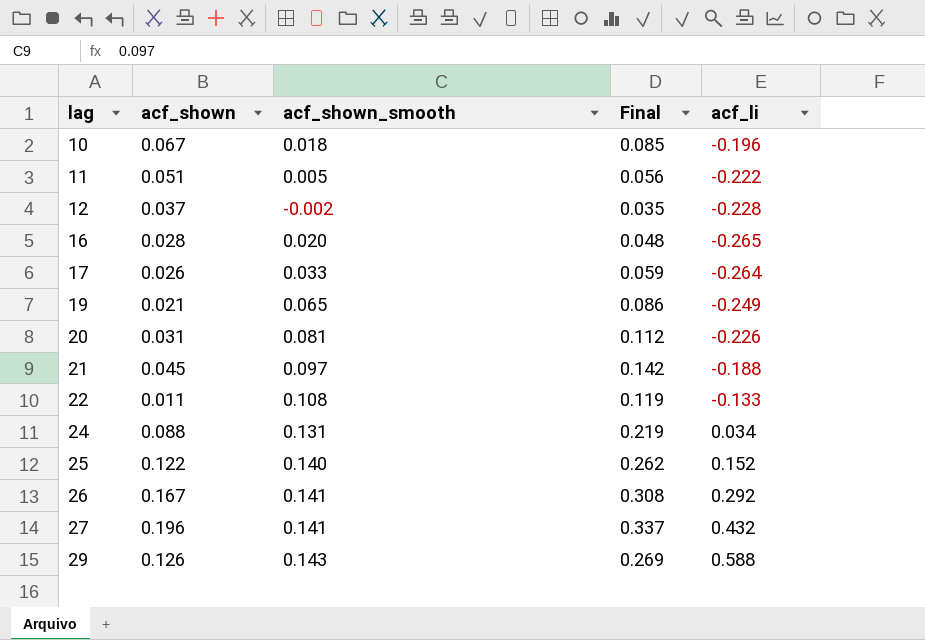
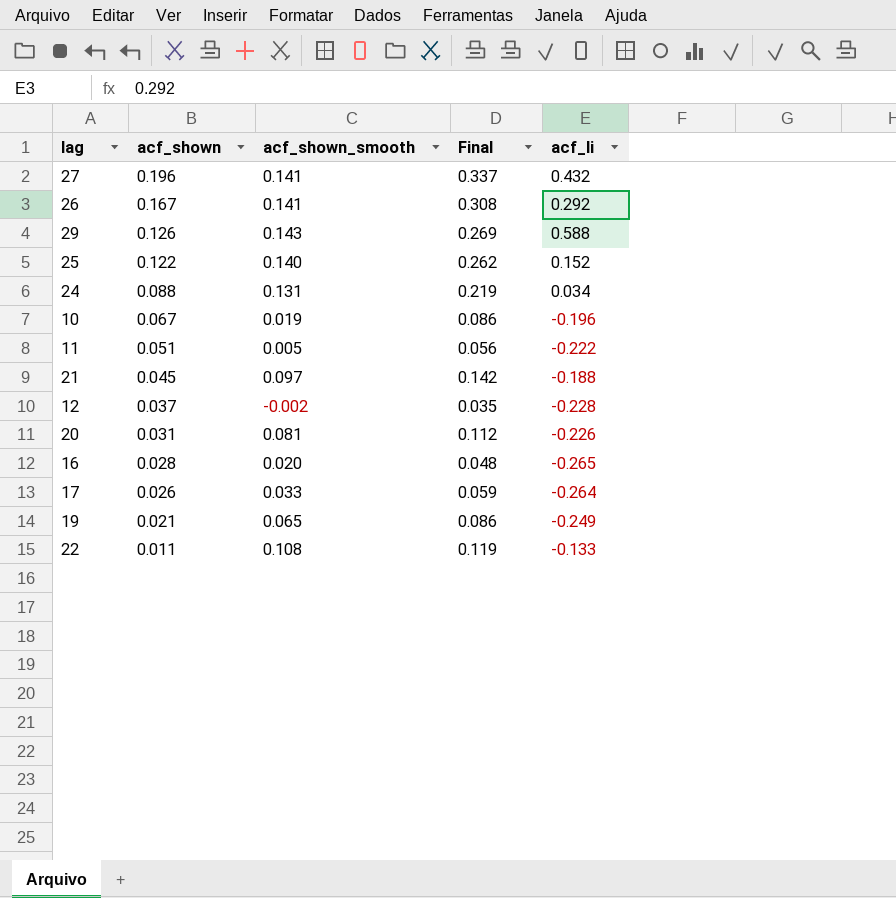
row order: lag ascending -> acf_shown descending
10 | acf_shown_smooth: 0.018 -> 0.019
10 | Final: 0.085 -> 0.086

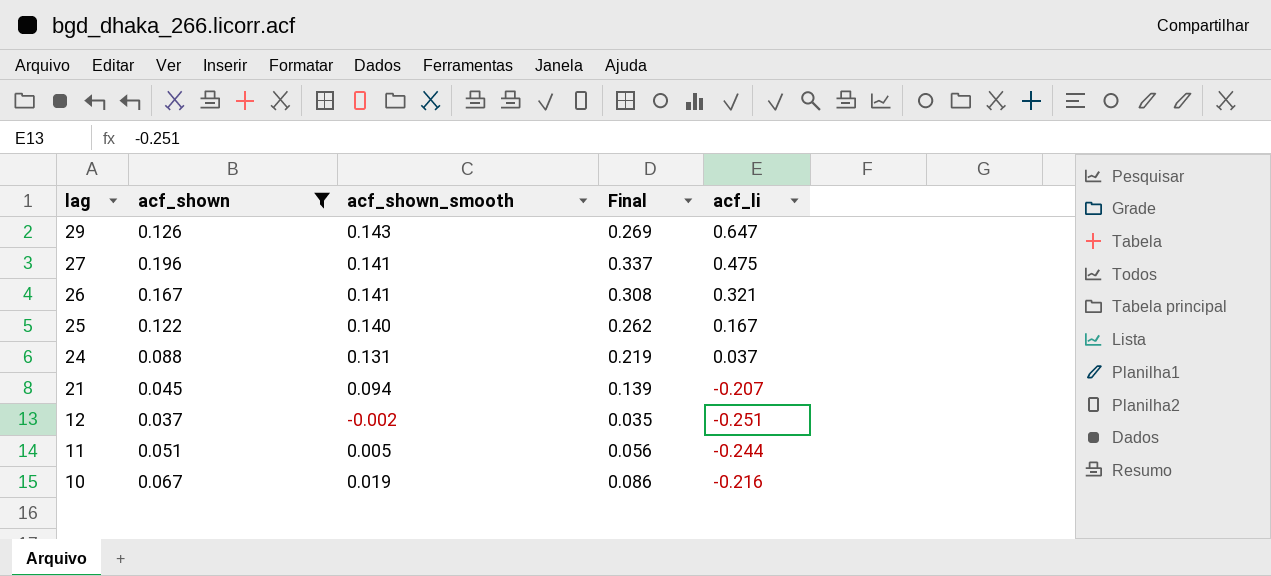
filter: none -> acf_shown >= 0.037
row order: acf_shown descending -> lag descending
29 | acf_li: 0.588 -> 0.647
27 | acf_li: 0.432 -> 0.475
26 | acf_li: 0.292 -> 0.321
25 | acf_li: 0.152 -> 0.167
24 | acf_li: 0.034 -> 0.037
21 | acf_shown_smooth: 0.097 -> 0.094
21 | Final: 0.142 -> 0.139
21 | acf_li: -0.188 -> -0.207
12 | acf_li: -0.228 -> -0.251
11 | acf_li: -0.222 -> -0.244
10 | acf_li: -0.196 -> -0.216

